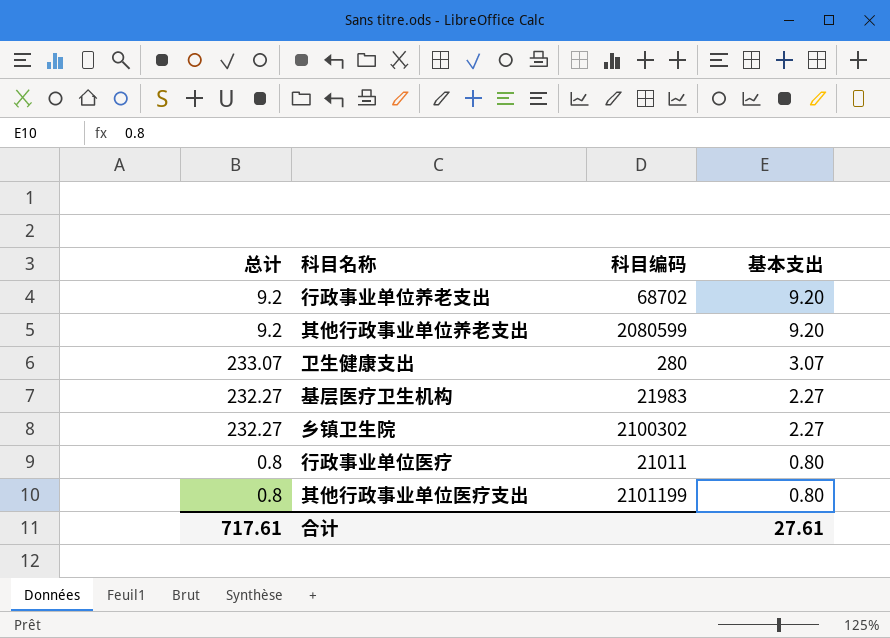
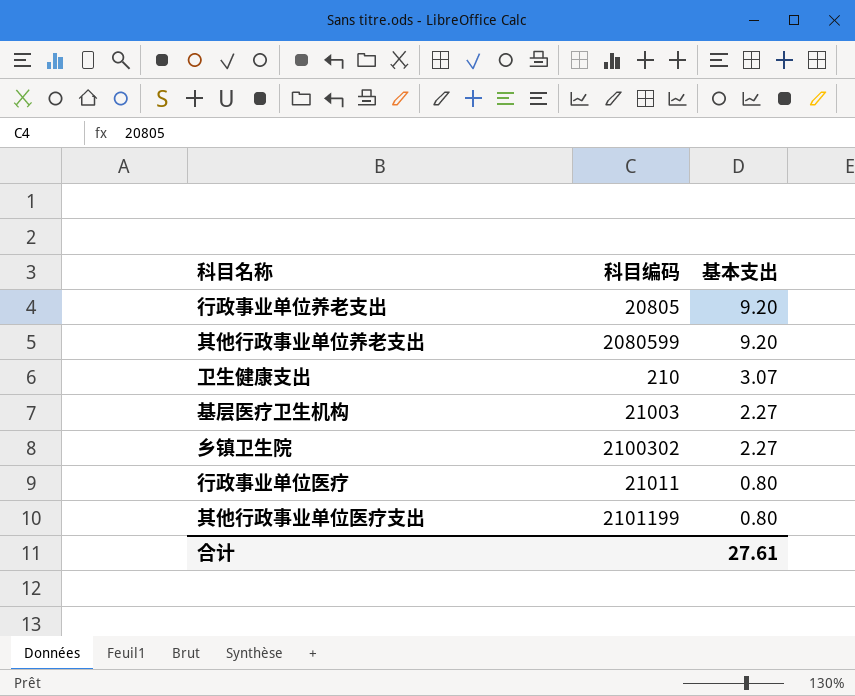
column 总计 | position: 1 -> none
行政事业单位养老支出 | 科目编码: 68702 -> 20805
卫生健康支出 | 科目编码: 280 -> 210
基层医疗卫生机构 | 科目编码: 21983 -> 21003

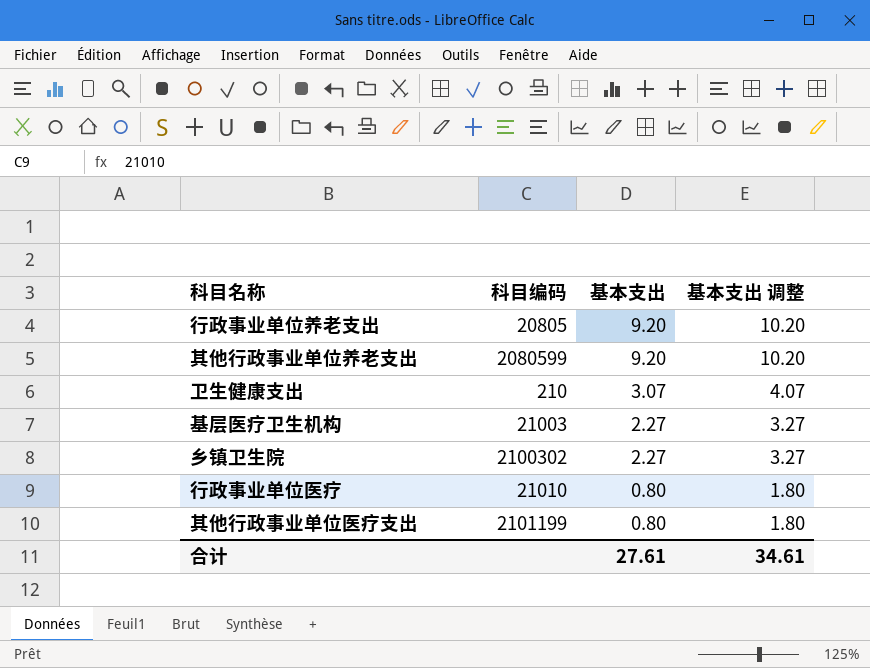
column 基本支出 调整 | formula: none -> [基本支出] + 1
行政事业单位医疗 | 科目编码: 21011 -> 21010

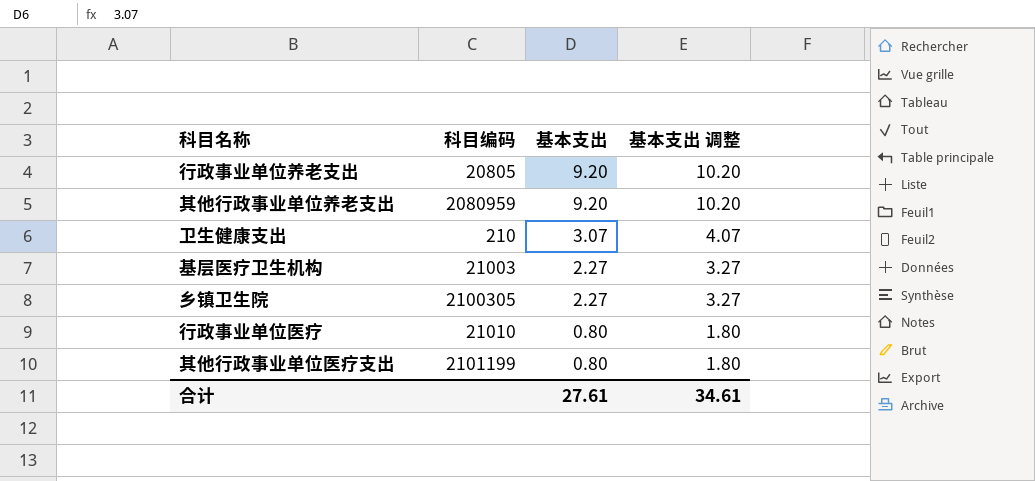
其他行政事业单位养老支出 | 科目编码: 2080599 -> 2080959
乡镇卫生院 | 科目编码: 2100302 -> 2100305

